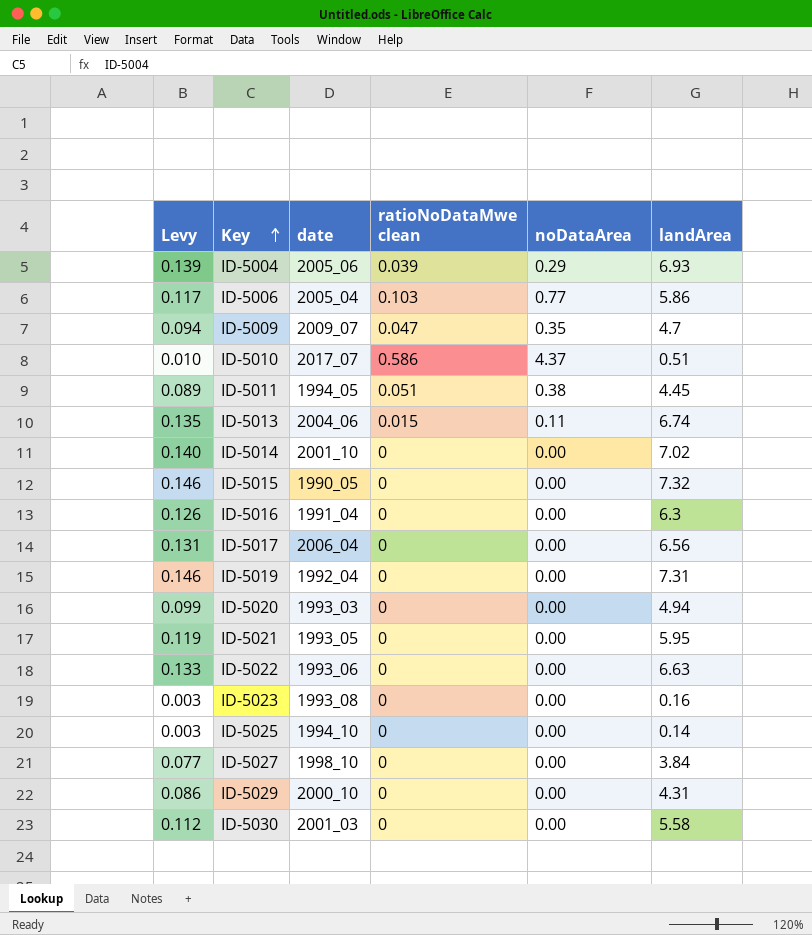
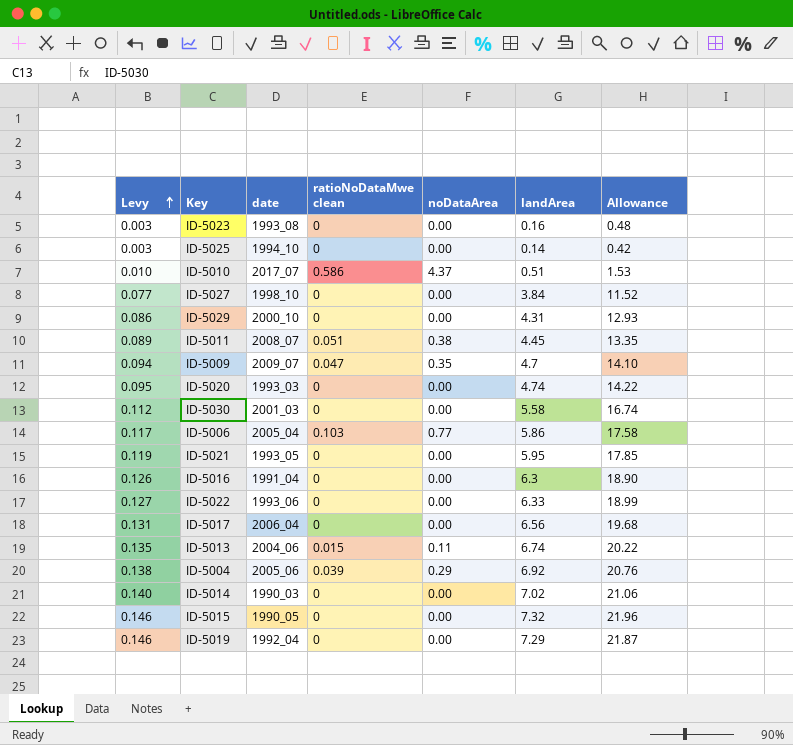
row order: Key ascending -> Levy ascending
column Allowance | formula: none -> [landArea] * 3
ID-5011 | date: 1994_05 -> 2008_07
ID-5020 | Levy: 0.099 -> 0.095
ID-5020 | landArea: 4.94 -> 4.74
ID-5022 | Levy: 0.133 -> 0.127
ID-5022 | landArea: 6.63 -> 6.33
ID-5004 | Levy: 0.139 -> 0.138
ID-5004 | landArea: 6.93 -> 6.92
ID-5014 | date: 2001_10 -> 1990_03
ID-5019 | landArea: 7.31 -> 7.29

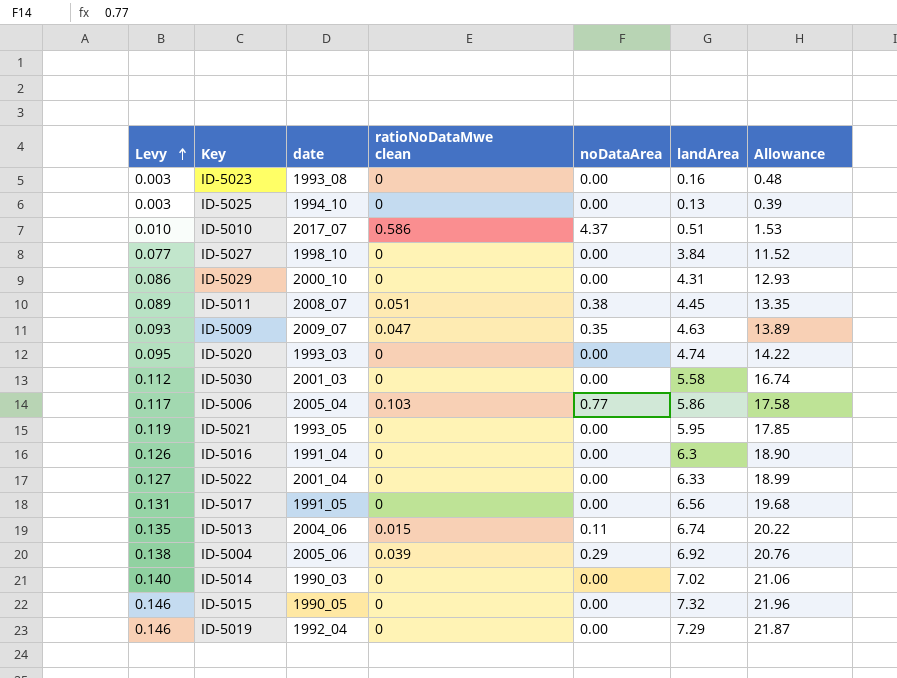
ID-5025 | landArea: 0.14 -> 0.13
ID-5025 | Allowance: 0.42 -> 0.39
ID-5009 | Levy: 0.094 -> 0.093
ID-5009 | landArea: 4.7 -> 4.63
ID-5009 | Allowance: 14.10 -> 13.89
ID-5022 | date: 1993_06 -> 2001_04
ID-5017 | date: 2006_04 -> 1991_05

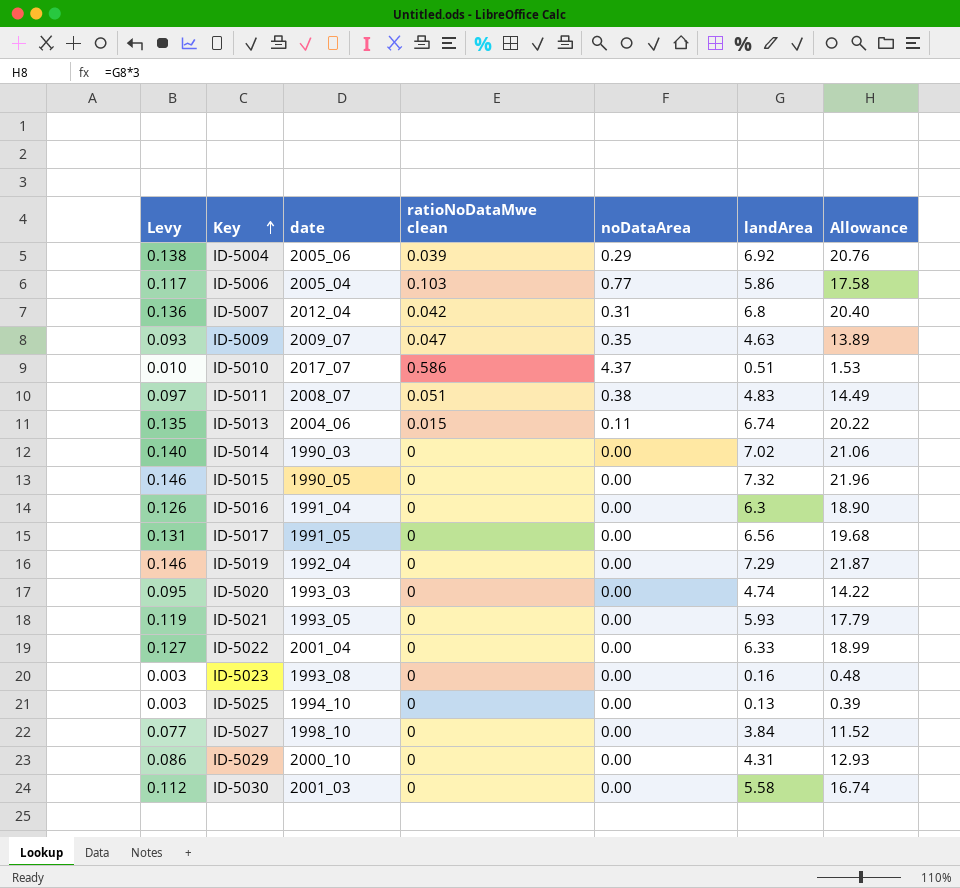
row order: Levy ascending -> Key ascending
row ID-5007: none -> 0.136 | 2012_04 | 0.042 | 0.31 | 6.8 | 20.40
ID-5011 | Levy: 0.089 -> 0.097
ID-5011 | landArea: 4.45 -> 4.83
ID-5011 | Allowance: 13.35 -> 14.49
ID-5021 | landArea: 5.95 -> 5.93
ID-5021 | Allowance: 17.85 -> 17.79

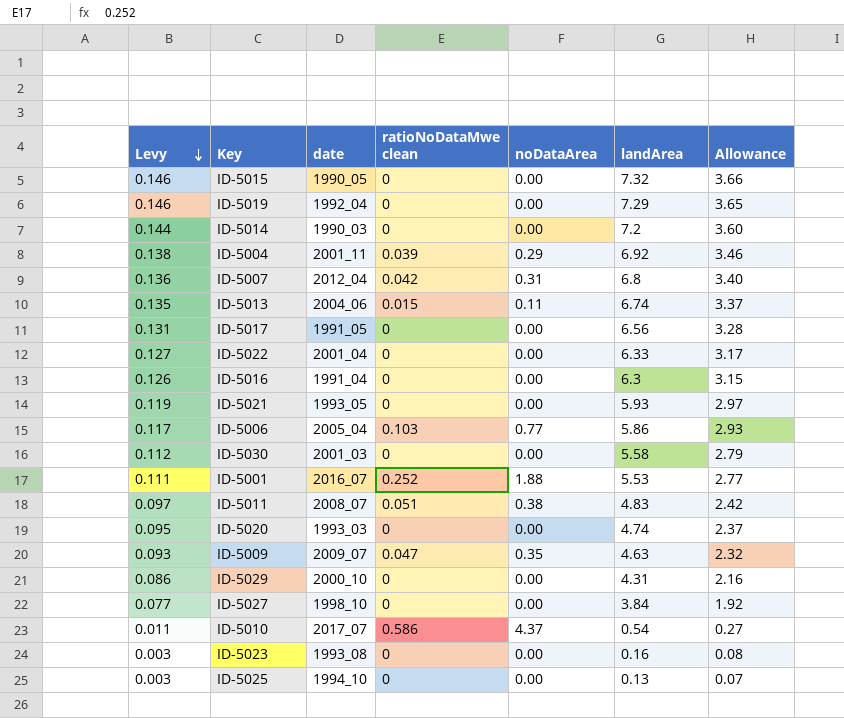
row order: Key ascending -> Levy descending
column Allowance | formula: [landArea] * 3 -> [landArea] * 0.5
ID-5014 | Levy: 0.140 -> 0.144
ID-5014 | landArea: 7.02 -> 7.2
ID-5004 | date: 2005_06 -> 2001_11
row ID-5001: none -> 0.111 | 2016_07 | 0.252 | 1.88 | 5.53 | 2.77
ID-5010 | Levy: 0.010 -> 0.011
ID-5010 | landArea: 0.51 -> 0.54

